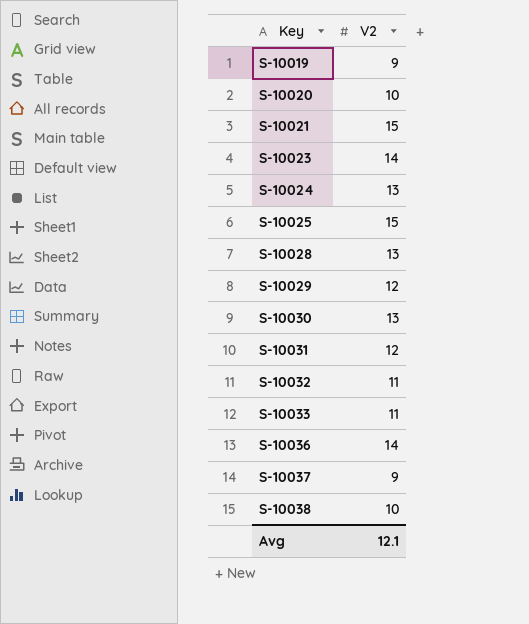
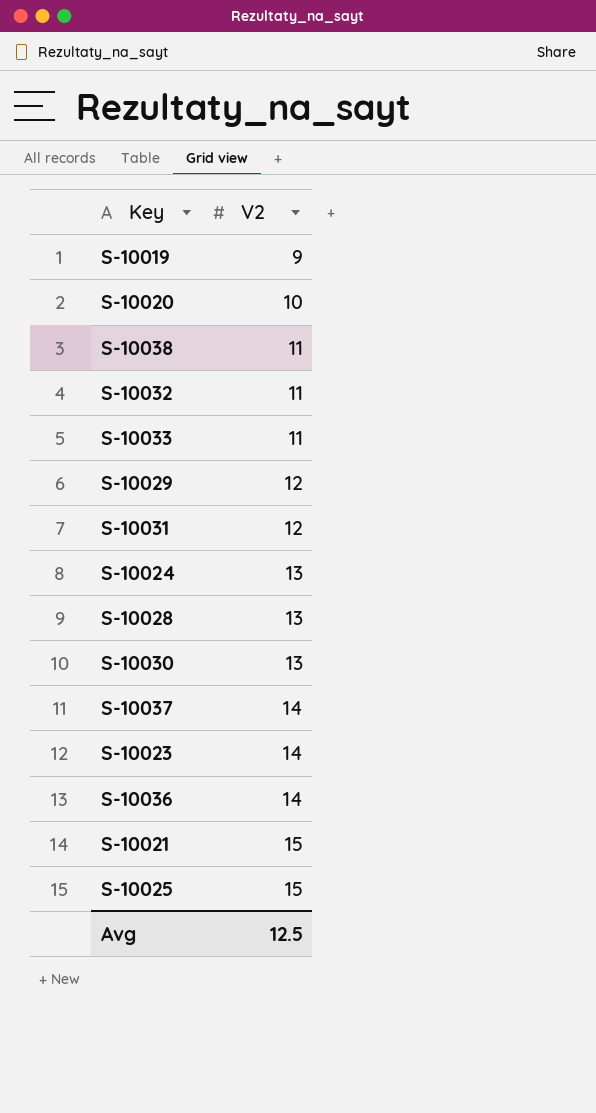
row order: Key ascending -> V2 ascending
S-10038 | V2: 10 -> 11
S-10037 | V2: 9 -> 14
Avg | V2: 12.1 -> 12.5

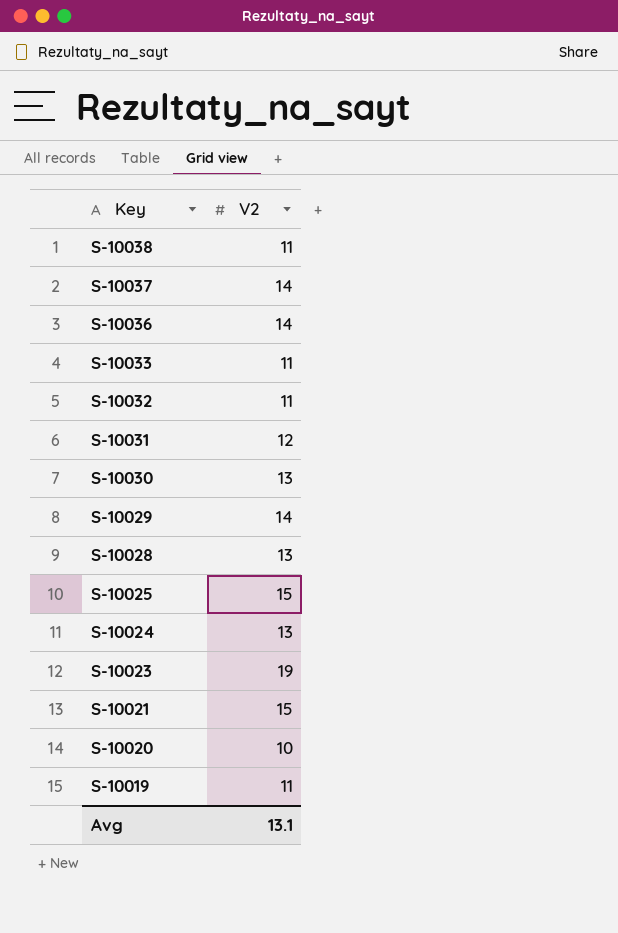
row order: V2 ascending -> Key descending
S-10029 | V2: 12 -> 14
S-10023 | V2: 14 -> 19
S-10019 | V2: 9 -> 11
Avg | V2: 12.5 -> 13.1

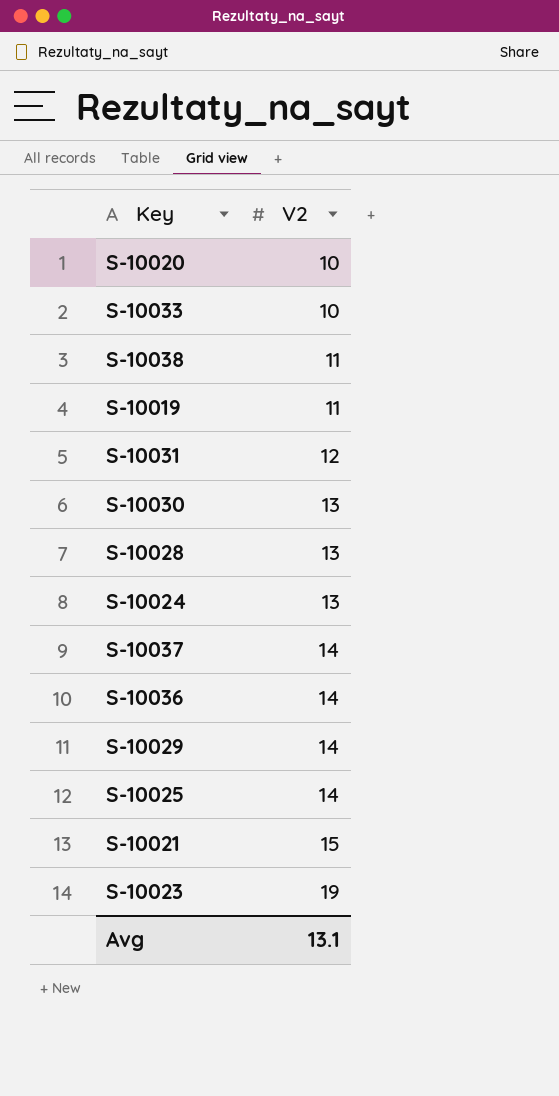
row order: Key descending -> V2 ascending
row S-10032: 11 -> none
S-10033 | V2: 11 -> 10
S-10025 | V2: 15 -> 14

